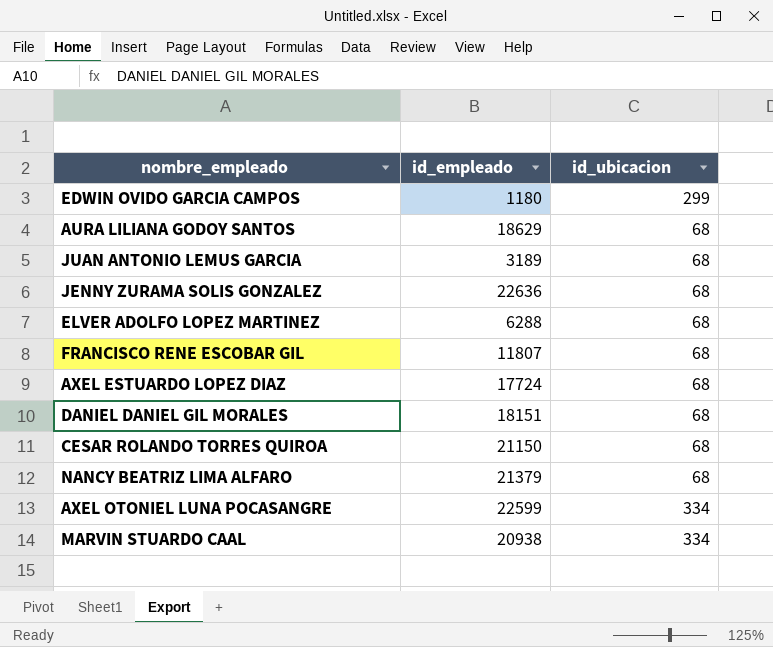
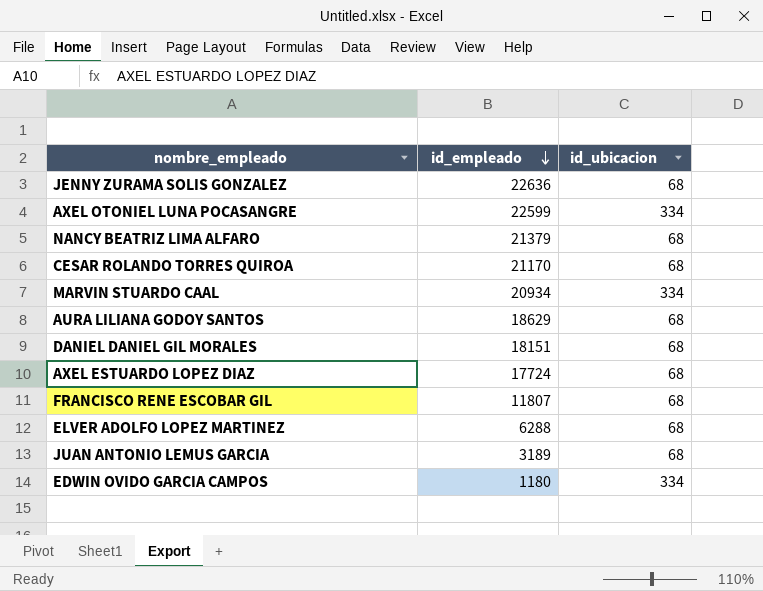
row order: none -> id_empleado descending
CESAR ROLANDO TORRES QUIROA | id_empleado: 21150 -> 21170
MARVIN STUARDO CAAL | id_empleado: 20938 -> 20934
EDWIN OVIDO GARCIA CAMPOS | id_ubicacion: 299 -> 334

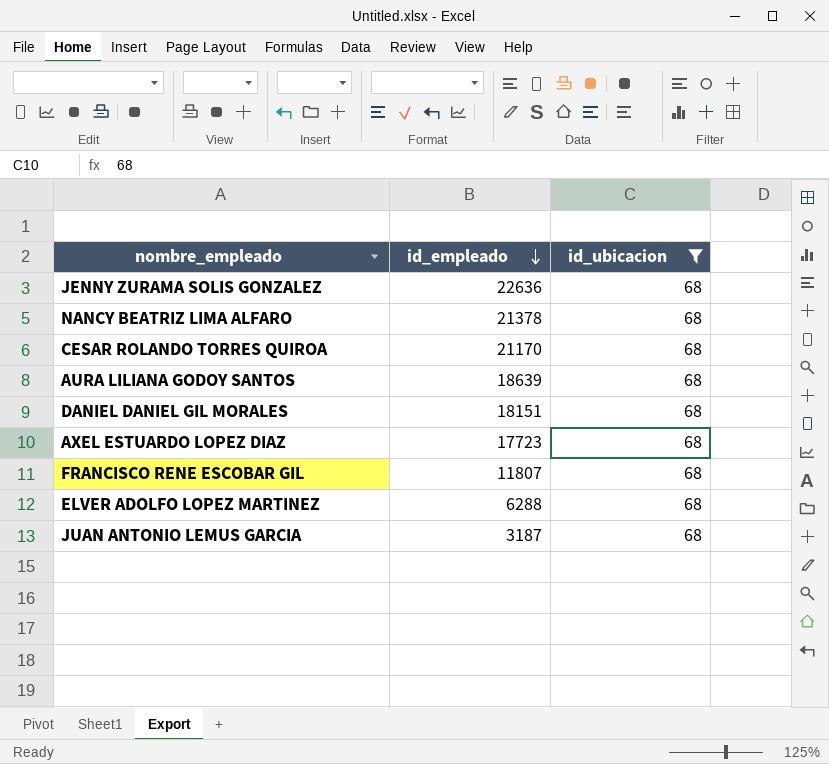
filter: none -> id_ubicacion = 68
NANCY BEATRIZ LIMA ALFARO | id_empleado: 21379 -> 21378
AURA LILIANA GODOY SANTOS | id_empleado: 18629 -> 18639
AXEL ESTUARDO LOPEZ DIAZ | id_empleado: 17724 -> 17723
JUAN ANTONIO LEMUS GARCIA | id_empleado: 3189 -> 3187

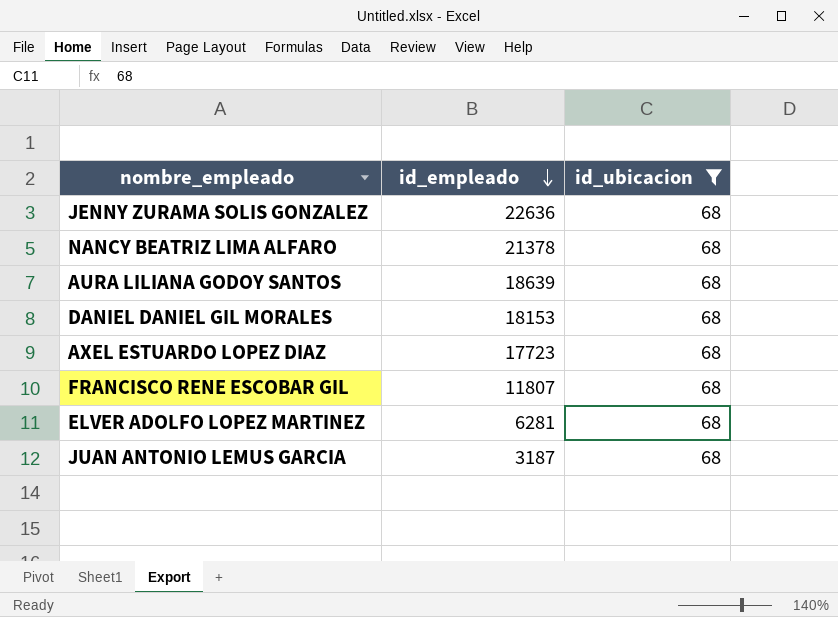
row CESAR ROLANDO TORRES QUIROA: 21170 | 68 -> none
DANIEL DANIEL GIL MORALES | id_empleado: 18151 -> 18153
ELVER ADOLFO LOPEZ MARTINEZ | id_empleado: 6288 -> 6281

